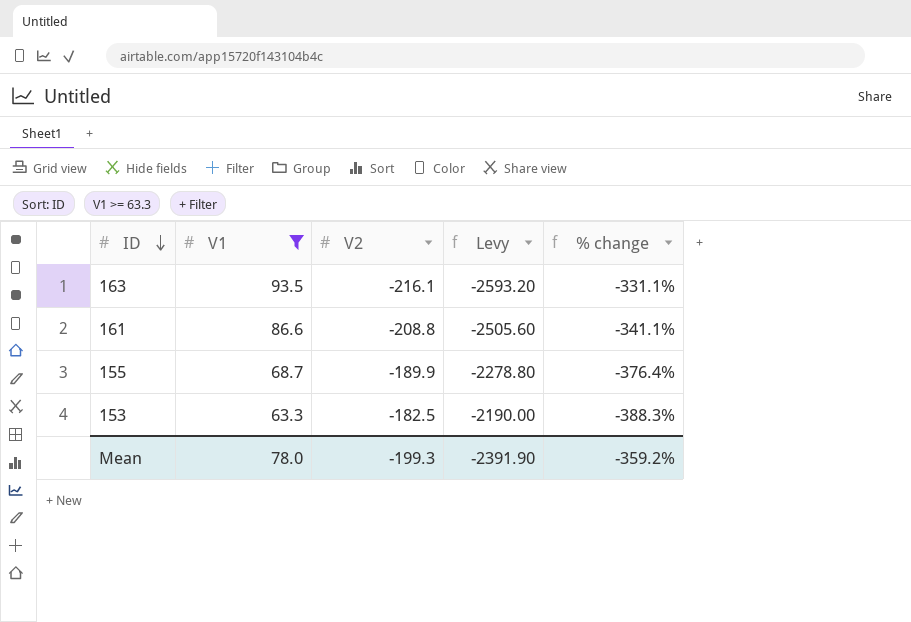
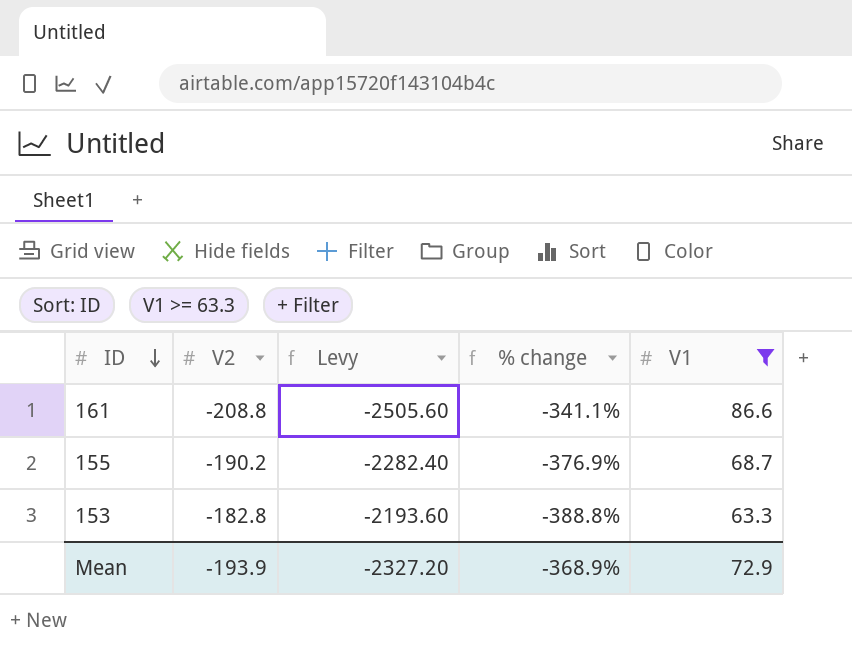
column V1 | position: 2 -> 5
row 163: 93.5 | -216.1 | -2593.20 | -331.1% -> none
155 | V2: -189.9 -> -190.2
155 | Levy: -2278.80 -> -2282.40
155 | % change: -376.4% -> -376.9%
153 | V2: -182.5 -> -182.8
153 | Levy: -2190.00 -> -2193.60
153 | % change: -388.3% -> -388.8%
Mean | V2: -199.3 -> -193.9
Mean | Levy: -2391.90 -> -2327.20
Mean | % change: -359.2% -> -368.9%
Mean | V1: 78.0 -> 72.9

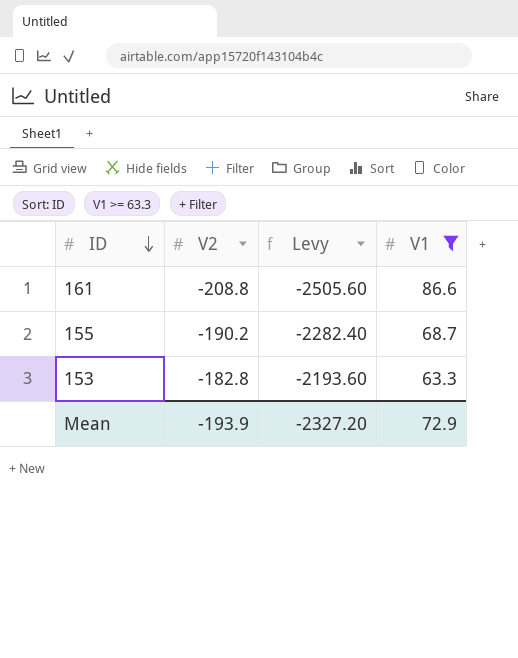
column % change | formula: ([V2] - [V1]) / [V1] -> none

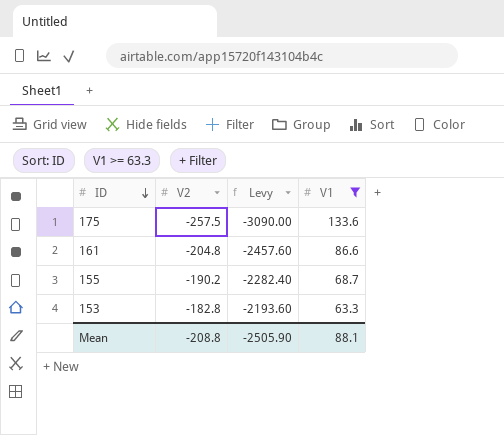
row 175: none -> -257.5 | -3090.00 | 133.6
161 | V2: -208.8 -> -204.8
161 | Levy: -2505.60 -> -2457.60
Mean | V2: -193.9 -> -208.8
Mean | Levy: -2327.20 -> -2505.90
Mean | V1: 72.9 -> 88.1

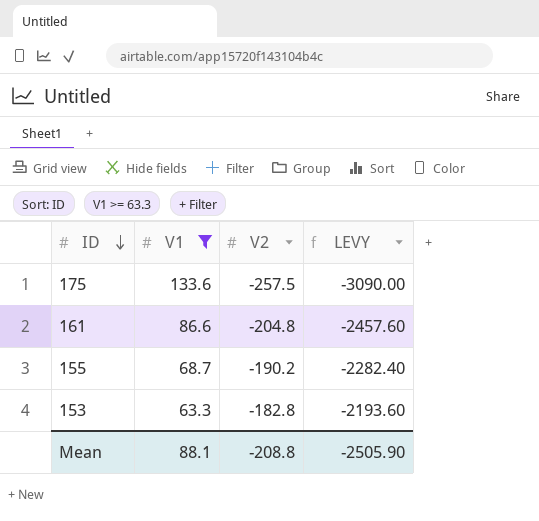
column V1 | position: 4 -> 2
column name: Levy -> LEVY

